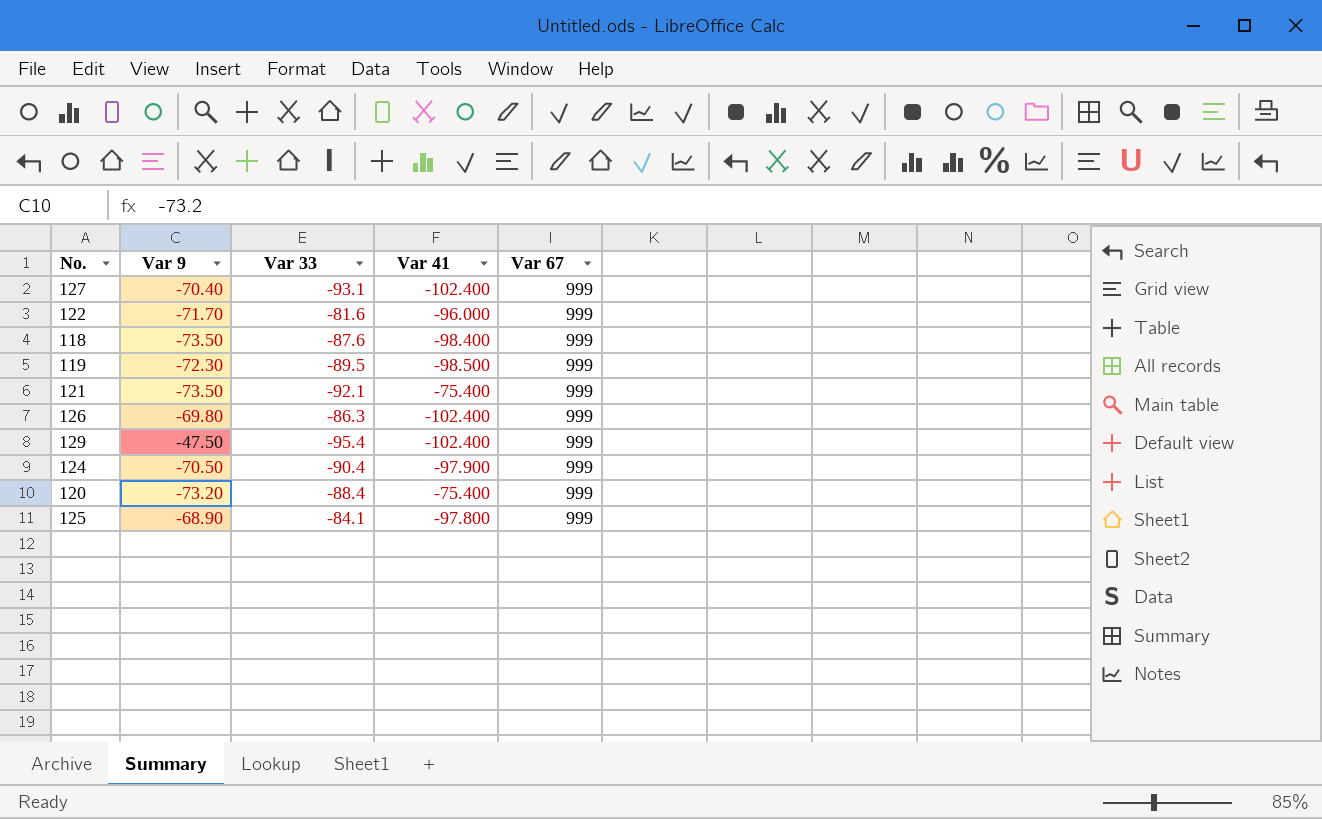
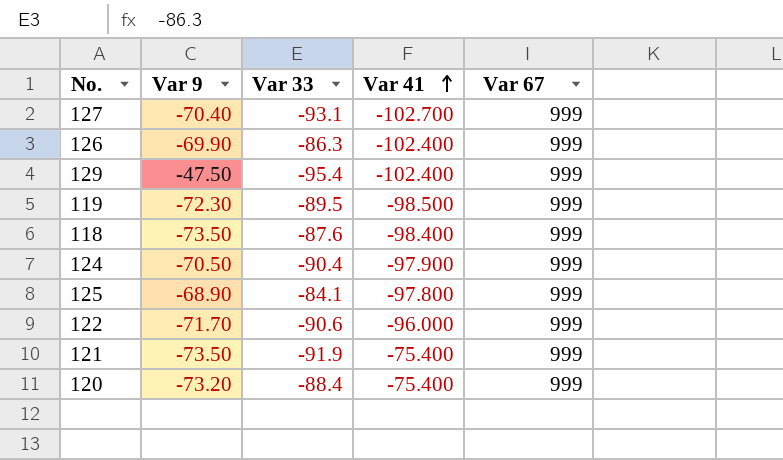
row order: none -> Var 41 ascending
127 | Var 41: -102.400 -> -102.700
126 | Var 9: -69.80 -> -69.90
122 | Var 33: -81.6 -> -90.6
121 | Var 33: -92.1 -> -91.9

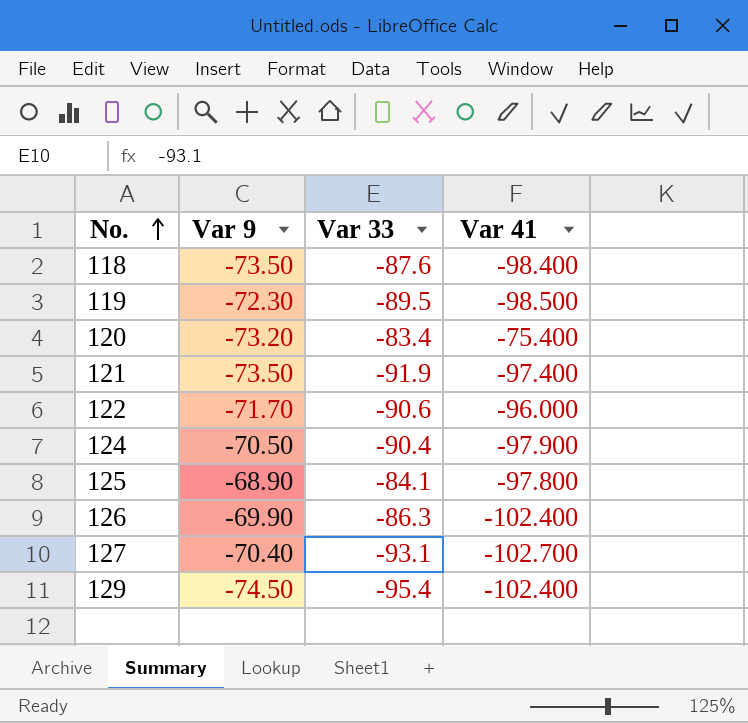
row order: Var 41 ascending -> No. ascending
column Var 67 | position: 5 -> none
120 | Var 33: -88.4 -> -83.4
121 | Var 41: -75.400 -> -97.400
129 | Var 9: -47.50 -> -74.50

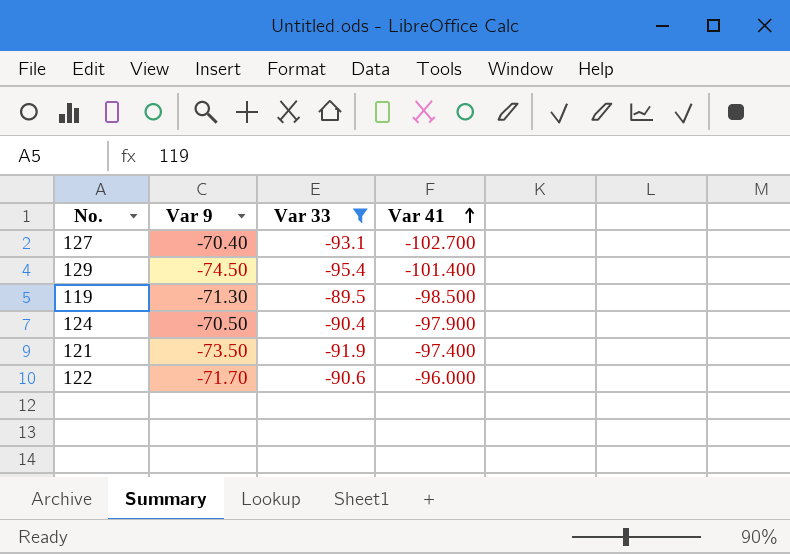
filter: none -> Var 33 <= -89.5
row order: No. ascending -> Var 41 ascending
129 | Var 41: -102.400 -> -101.400
119 | Var 9: -72.30 -> -71.30

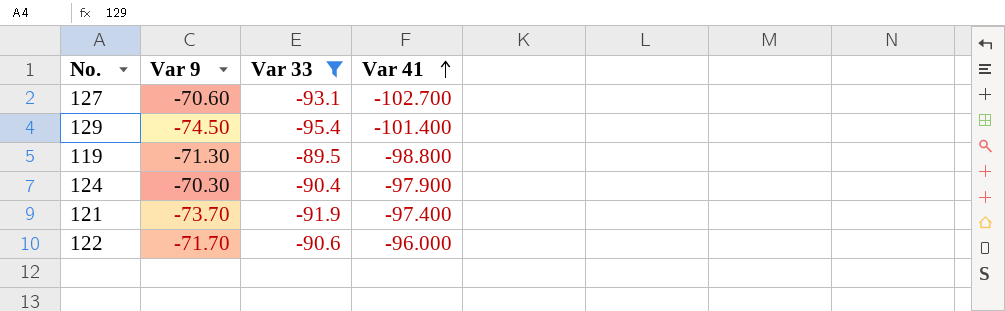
127 | Var 9: -70.40 -> -70.60
119 | Var 41: -98.500 -> -98.800
124 | Var 9: -70.50 -> -70.30
121 | Var 9: -73.50 -> -73.70

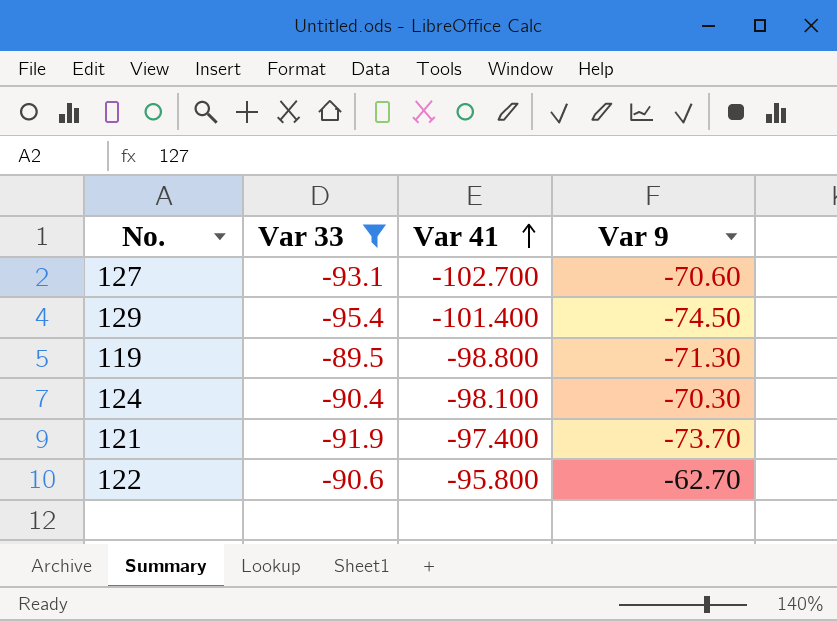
column Var 9 | position: 2 -> 4
124 | Var 41: -97.900 -> -98.100
122 | Var 41: -96.000 -> -95.800
122 | Var 9: -71.70 -> -62.70

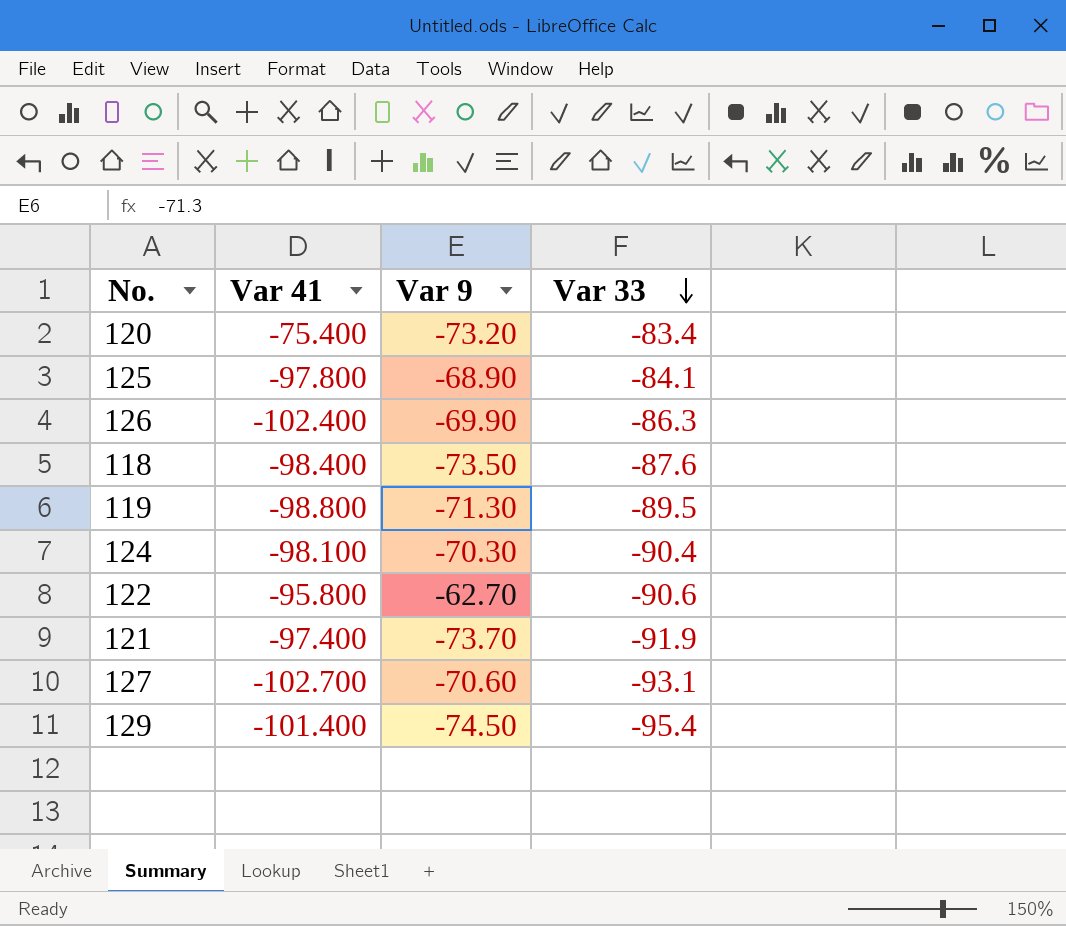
filter: Var 33 <= -89.5 -> none
row order: Var 41 ascending -> Var 33 descending
column Var 33 | position: 2 -> 4

